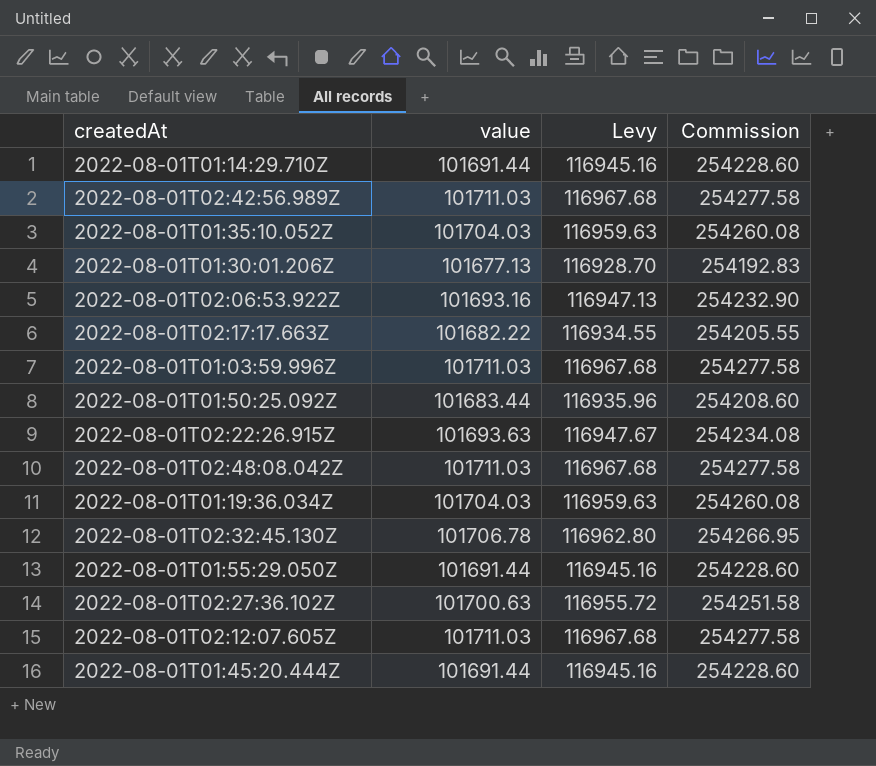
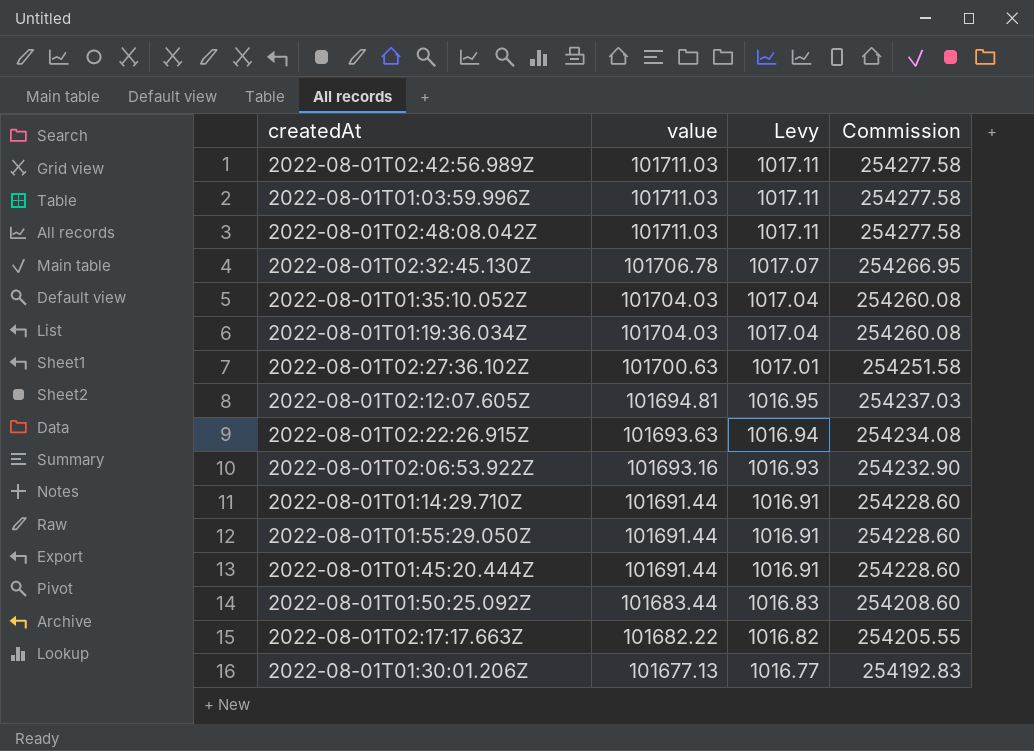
row order: none -> value descending
column Levy | formula: [value] * 1.15 -> [value] * 0.01
2022-08-01T02:12:07.605Z | value: 101711.03 -> 101694.81
2022-08-01T02:12:07.605Z | Commission: 254277.58 -> 254237.03

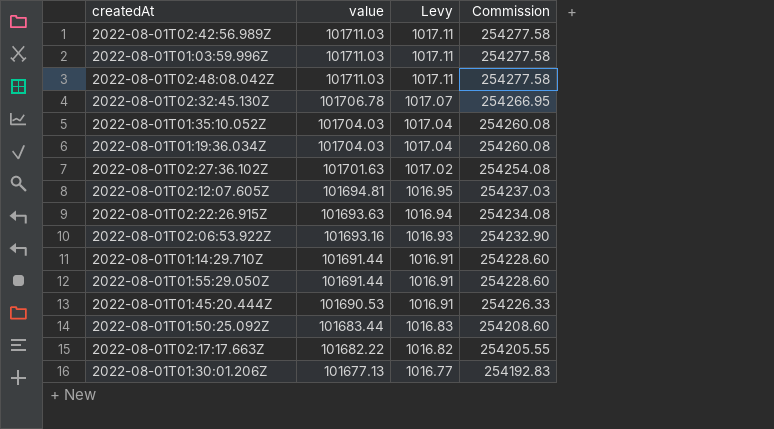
2022-08-01T02:27:36.102Z | value: 101700.63 -> 101701.63
2022-08-01T02:27:36.102Z | Levy: 1017.01 -> 1017.02
2022-08-01T02:27:36.102Z | Commission: 254251.58 -> 254254.08
2022-08-01T01:45:20.444Z | value: 101691.44 -> 101690.53
2022-08-01T01:45:20.444Z | Commission: 254228.60 -> 254226.33

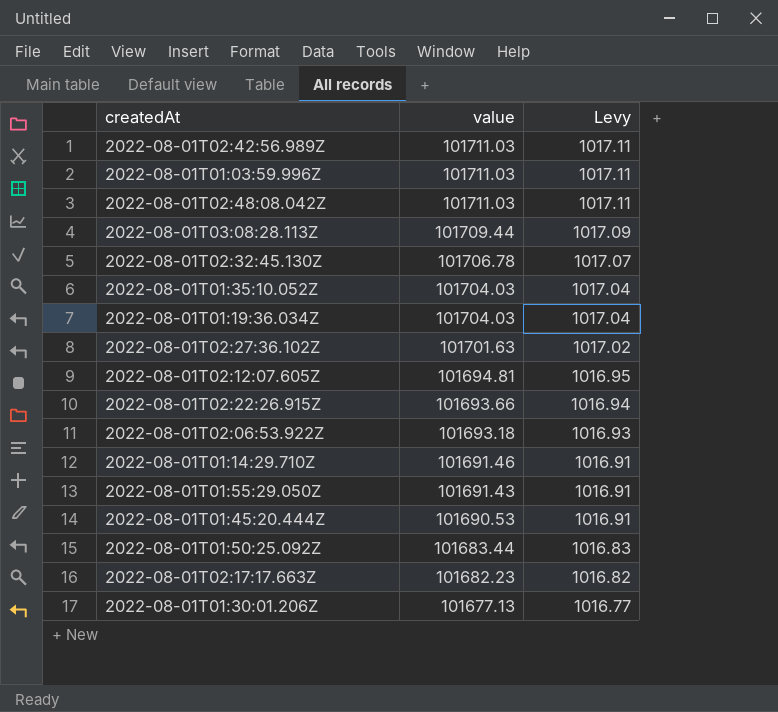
column Commission | formula: [value] * 2.5 -> none
row 2022-08-01T03:08:28.113Z: none -> 101709.44 | 1017.09
2022-08-01T02:22:26.915Z | value: 101693.63 -> 101693.66
2022-08-01T02:06:53.922Z | value: 101693.16 -> 101693.18
2022-08-01T01:14:29.710Z | value: 101691.44 -> 101691.46
2022-08-01T01:55:29.050Z | value: 101691.44 -> 101691.43
2022-08-01T02:17:17.663Z | value: 101682.22 -> 101682.23

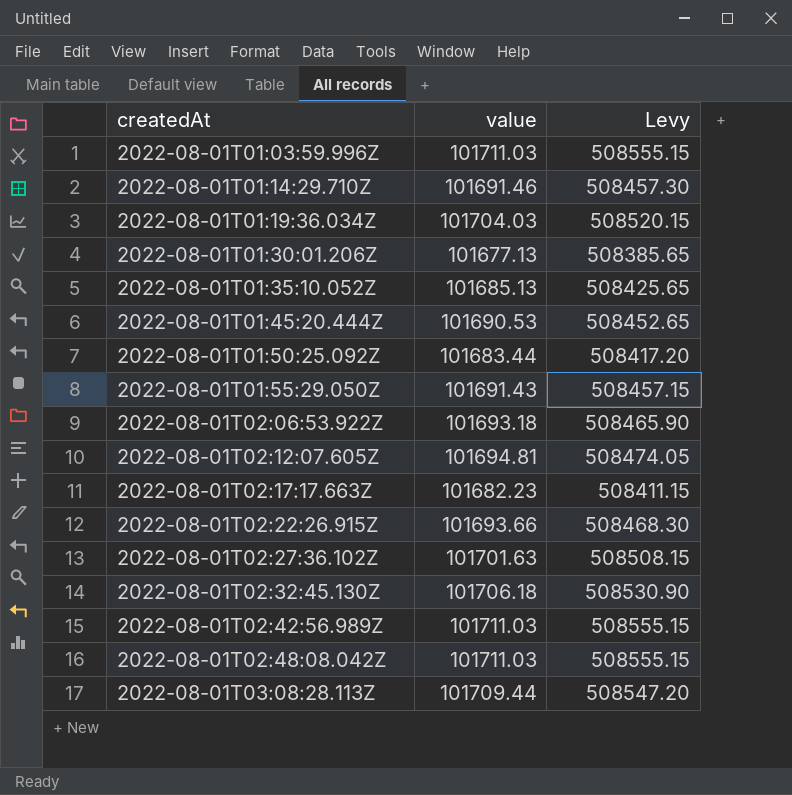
row order: value descending -> createdAt ascending
column Levy | formula: [value] * 0.01 -> [value] * 5
2022-08-01T01:35:10.052Z | value: 101704.03 -> 101685.13
2022-08-01T02:32:45.130Z | value: 101706.78 -> 101706.18

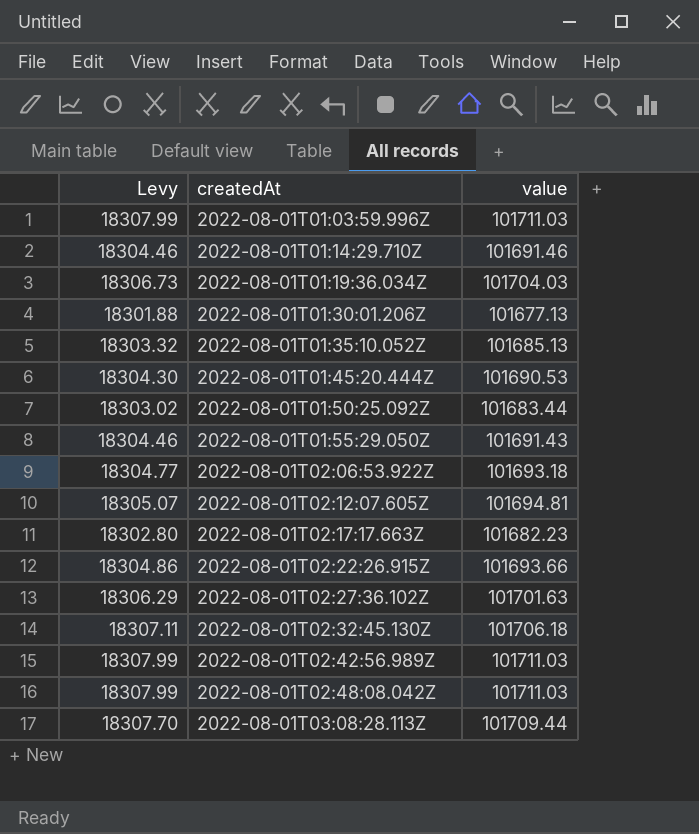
column Levy | formula: [value] * 5 -> [value] * 0.18
column Levy | position: 3 -> 1

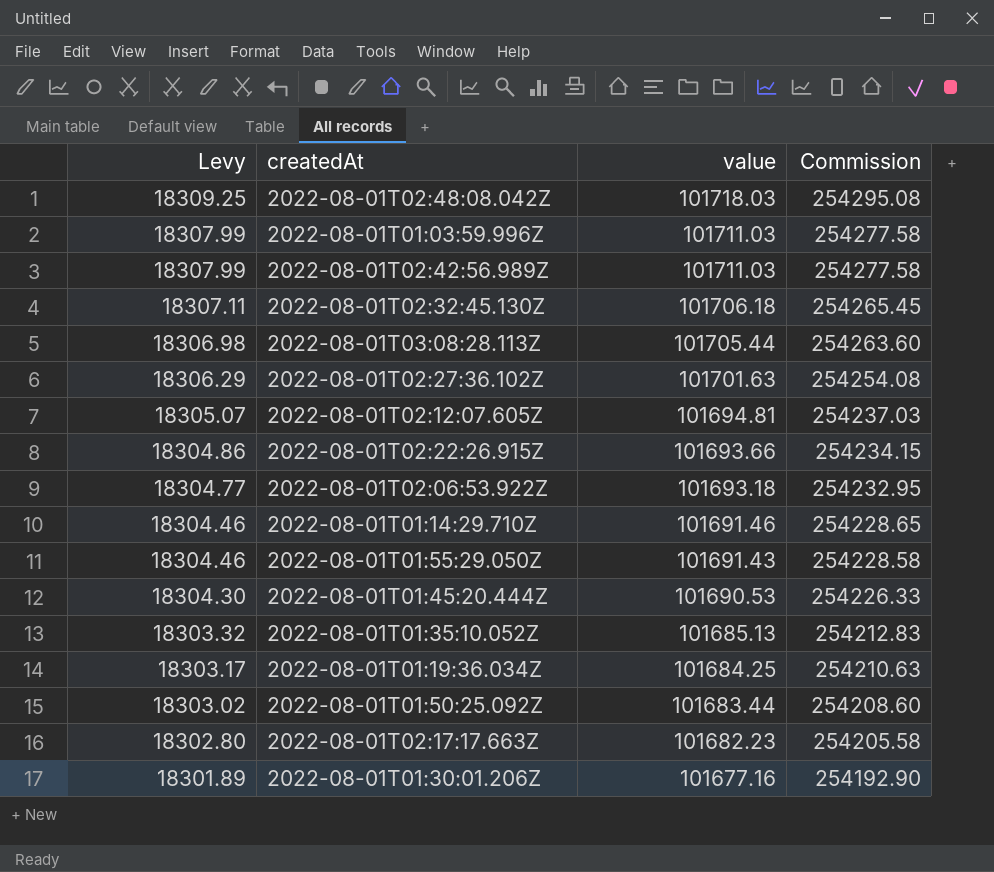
row order: createdAt ascending -> Levy descending
column Commission | formula: none -> [value] * 2.5
2022-08-01T02:48:08.042Z | Levy: 18307.99 -> 18309.25
2022-08-01T02:48:08.042Z | value: 101711.03 -> 101718.03
2022-08-01T03:08:28.113Z | Levy: 18307.70 -> 18306.98
2022-08-01T03:08:28.113Z | value: 101709.44 -> 101705.44
2022-08-01T01:19:36.034Z | Levy: 18306.73 -> 18303.17
2022-08-01T01:19:36.034Z | value: 101704.03 -> 101684.25
2022-08-01T01:30:01.206Z | Levy: 18301.88 -> 18301.89
2022-08-01T01:30:01.206Z | value: 101677.13 -> 101677.16

